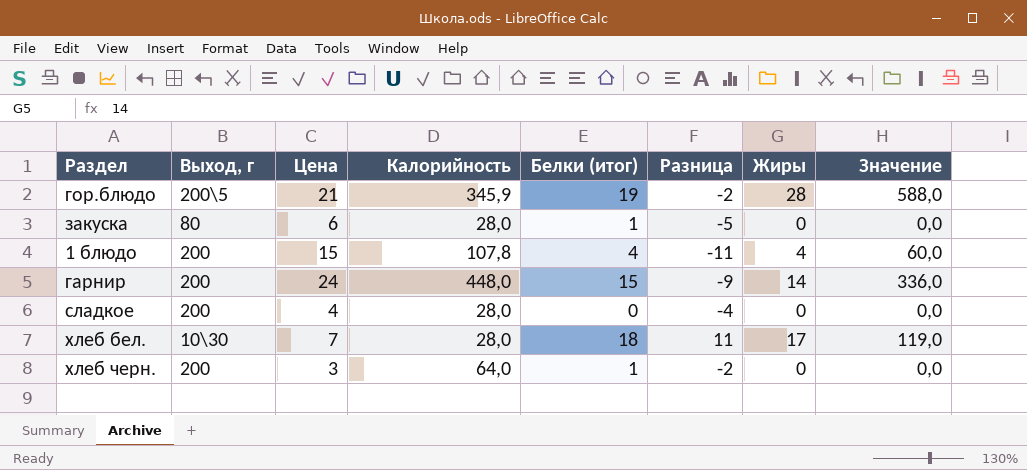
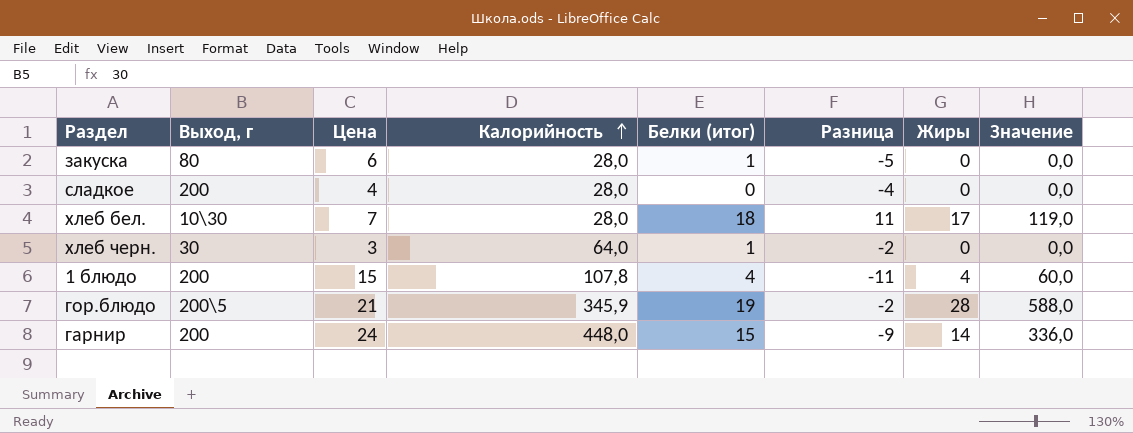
row order: none -> Калорийность ascending
хлеб черн. | Выход, г: 200 -> 30

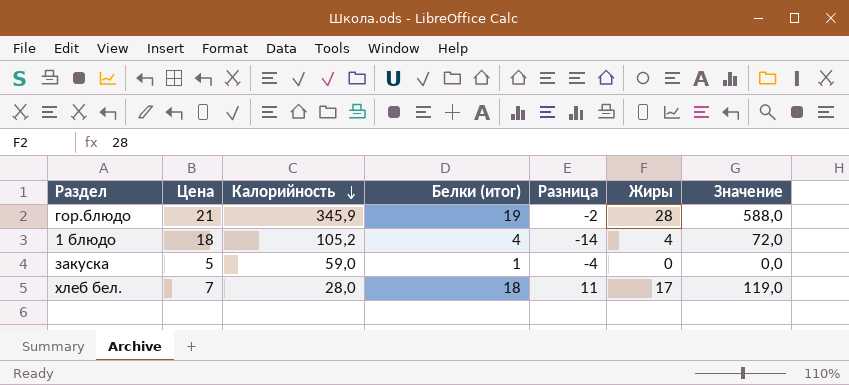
row order: Калорийность ascending -> Калорийность descending
column Выход, г | position: 2 -> none
row сладкое: 200 | 4 | 28,0 | 0 | -4 | 0 | 0,0 -> none
row хлеб черн.: 30 | 3 | 64,0 | 1 | -2 | 0 | 0,0 -> none
row гарнир: 200 | 24 | 448,0 | 15 | -9 | 14 | 336,0 -> none
1 блюдо | Цена: 15 -> 18
1 блюдо | Калорийность: 107,8 -> 105,2
1 блюдо | Разница: -11 -> -14
1 блюдо | Значение: 60,0 -> 72,0
закуска | Цена: 6 -> 5
закуска | Калорийность: 28,0 -> 59,0
закуска | Разница: -5 -> -4

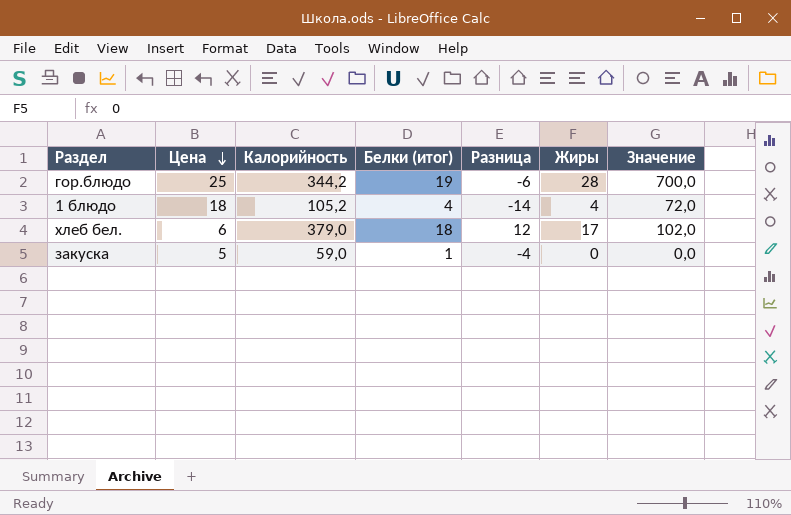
row order: Калорийность descending -> Цена descending
гор.блюдо | Цена: 21 -> 25
гор.блюдо | Калорийность: 345,9 -> 344,2
гор.блюдо | Разница: -2 -> -6
гор.блюдо | Значение: 588,0 -> 700,0
хлеб бел. | Цена: 7 -> 6
хлеб бел. | Калорийность: 28,0 -> 379,0
хлеб бел. | Разница: 11 -> 12
хлеб бел. | Значение: 119,0 -> 102,0

